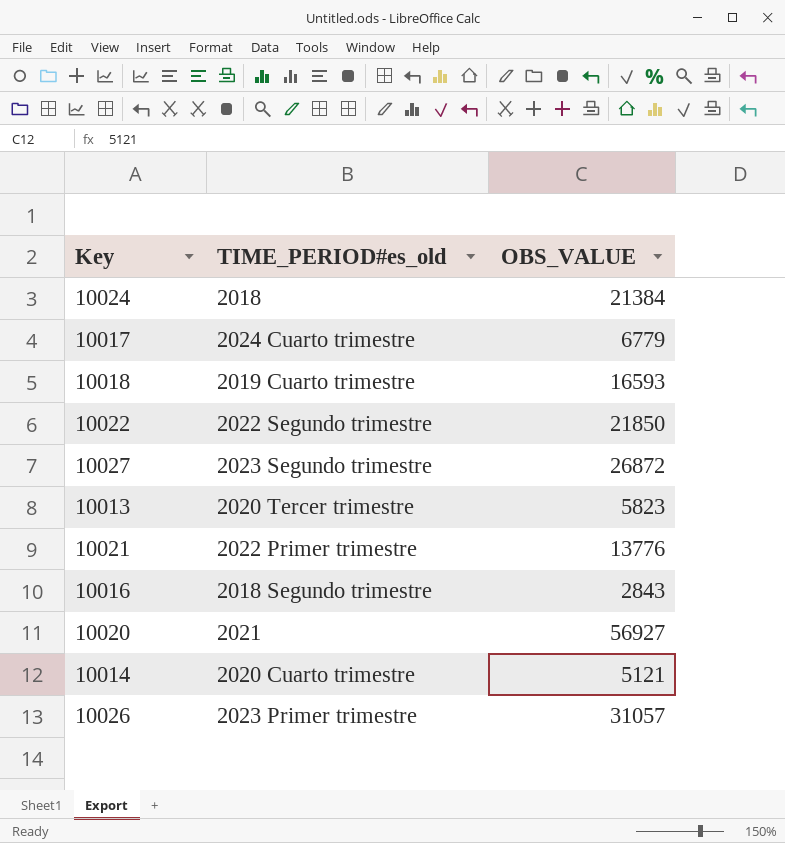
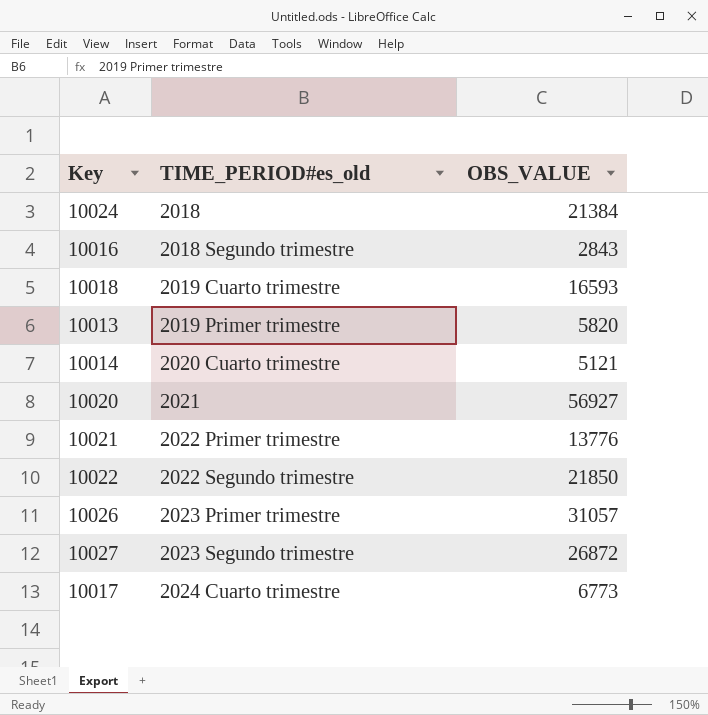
row order: none -> TIME_PERIOD#es_old ascending
10013 | TIME_PERIOD#es_old: 2020 Tercer trimestre -> 2019 Primer trimestre
10013 | OBS_VALUE: 5823 -> 5820
10017 | OBS_VALUE: 6779 -> 6773

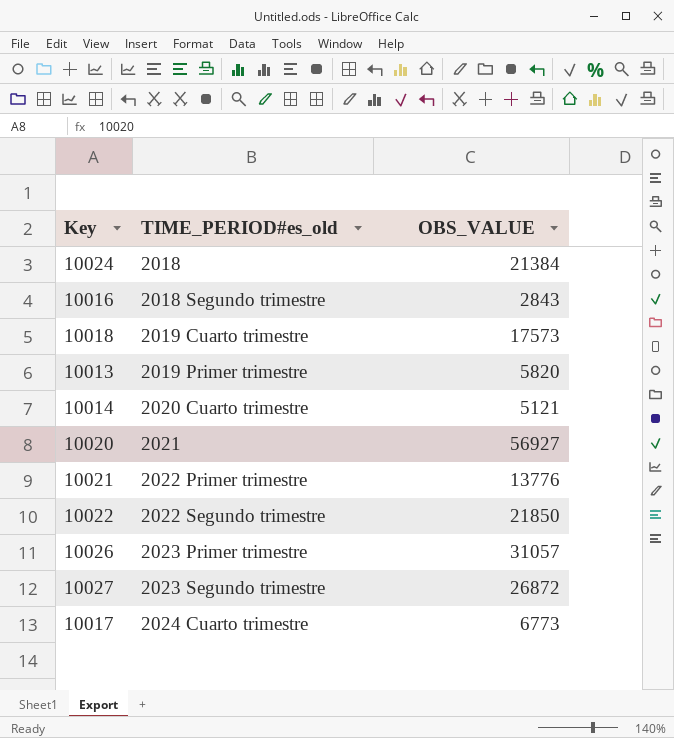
10018 | OBS_VALUE: 16593 -> 17573

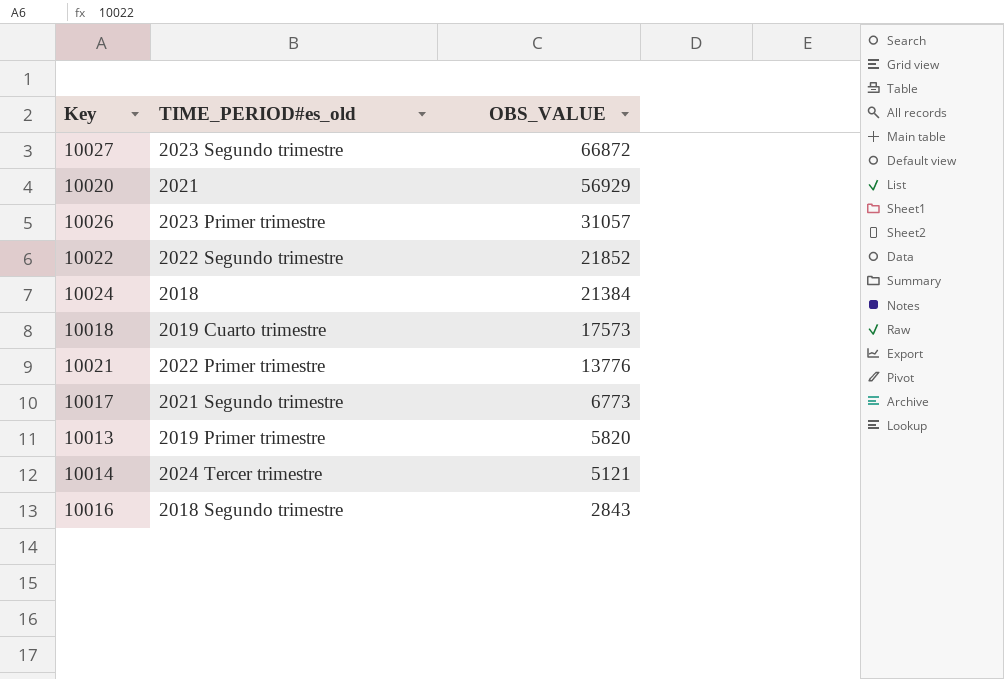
row order: TIME_PERIOD#es_old ascending -> OBS_VALUE descending
10027 | OBS_VALUE: 26872 -> 66872
10020 | OBS_VALUE: 56927 -> 56929
10022 | OBS_VALUE: 21850 -> 21852
10017 | TIME_PERIOD#es_old: 2024 Cuarto trimestre -> 2021 Segundo trimestre
10014 | TIME_PERIOD#es_old: 2020 Cuarto trimestre -> 2024 Tercer trimestre

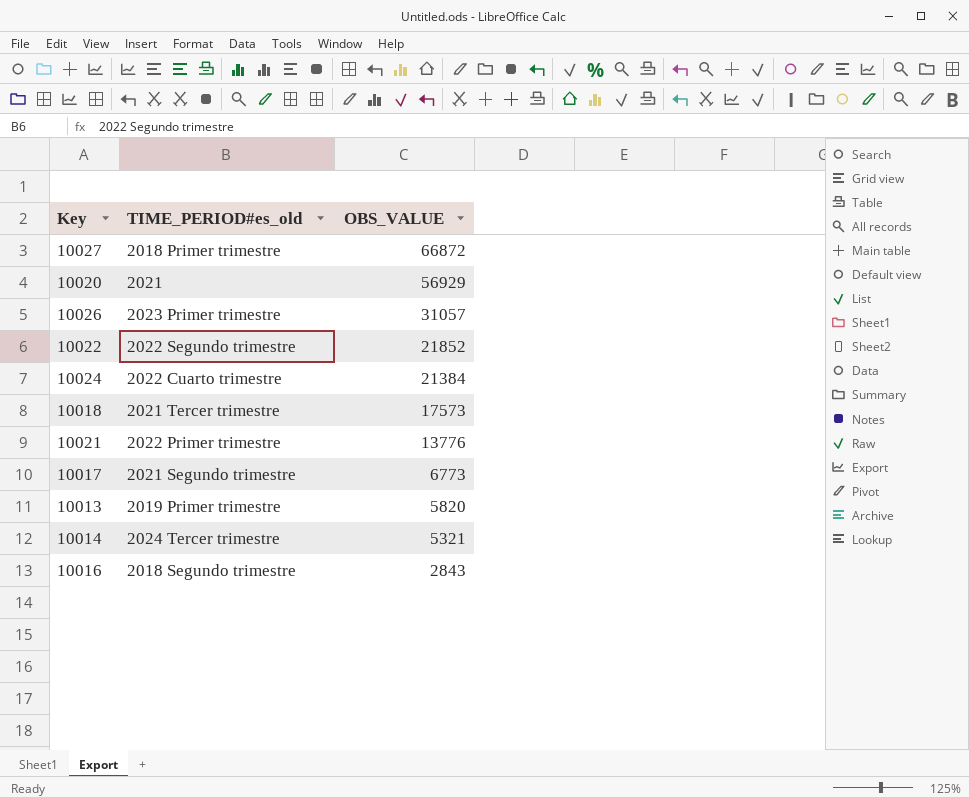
10027 | TIME_PERIOD#es_old: 2023 Segundo trimestre -> 2018 Primer trimestre
10024 | TIME_PERIOD#es_old: 2018 -> 2022 Cuarto trimestre
10018 | TIME_PERIOD#es_old: 2019 Cuarto trimestre -> 2021 Tercer trimestre
10014 | OBS_VALUE: 5121 -> 5321

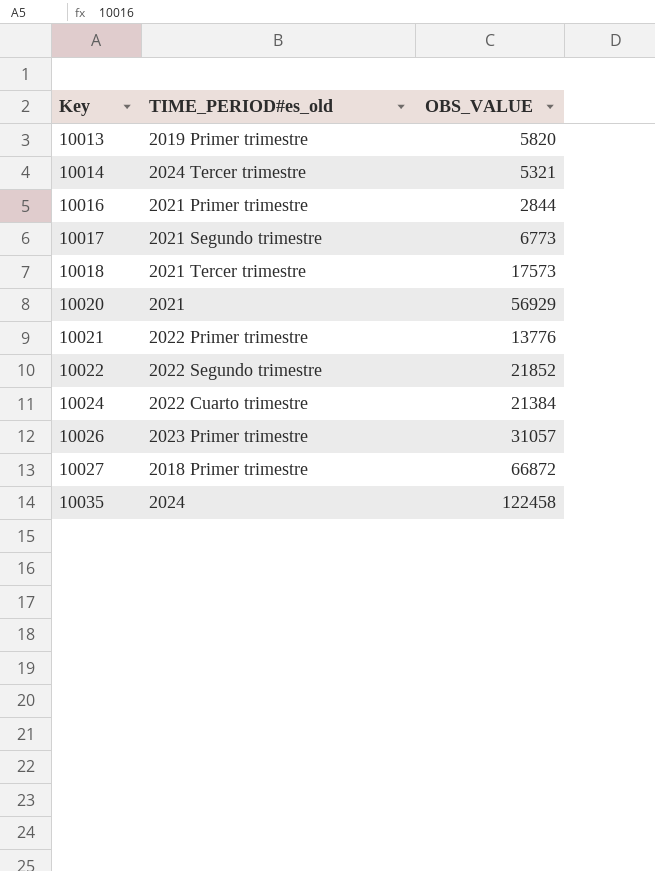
row order: OBS_VALUE descending -> Key ascending
10016 | TIME_PERIOD#es_old: 2018 Segundo trimestre -> 2021 Primer trimestre
10016 | OBS_VALUE: 2843 -> 2844
row 10035: none -> 2024 | 122458

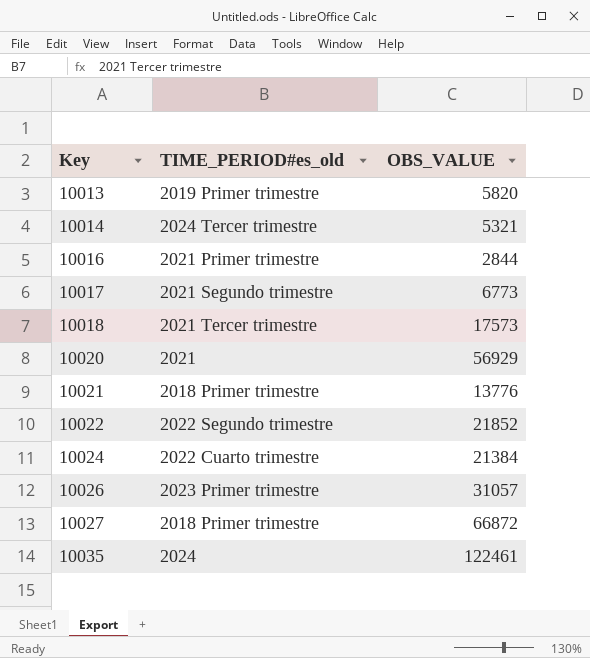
10021 | TIME_PERIOD#es_old: 2022 Primer trimestre -> 2018 Primer trimestre
10035 | OBS_VALUE: 122458 -> 122461

